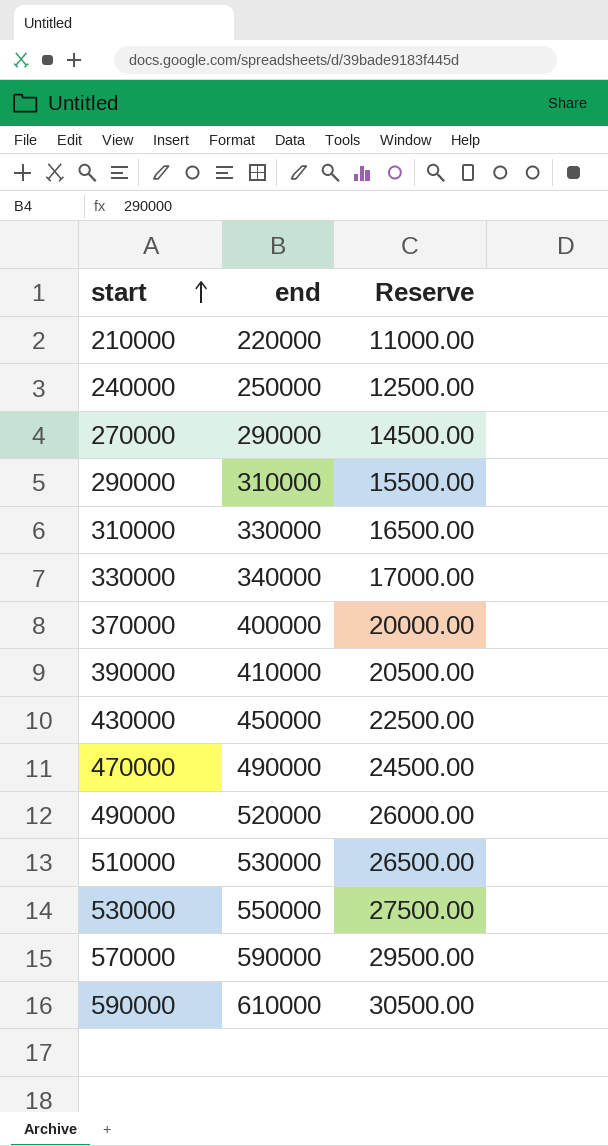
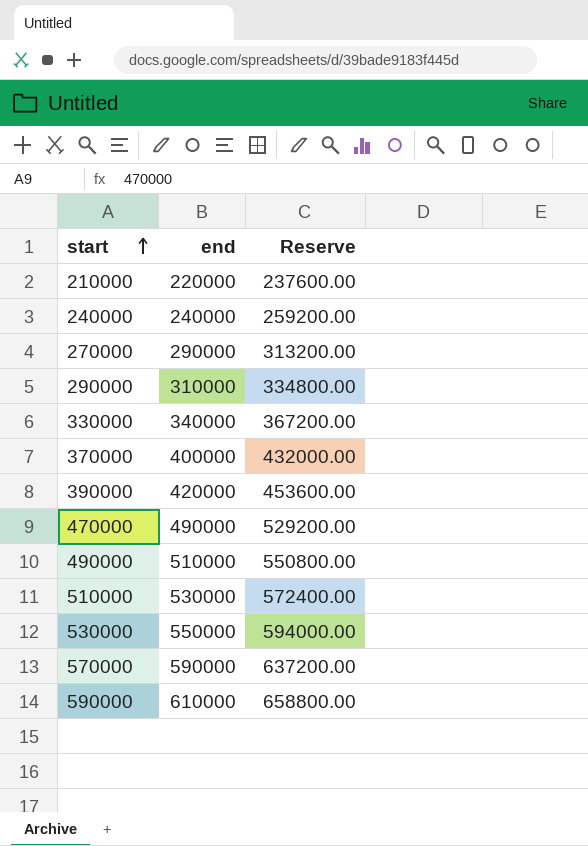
column Reserve | formula: [end] * 0.05 -> [end] * 1.08
row 310000: 330000 | 16500.00 -> none
row 430000: 450000 | 22500.00 -> none
240000 | end: 250000 -> 240000
390000 | end: 410000 -> 420000
490000 | end: 520000 -> 510000

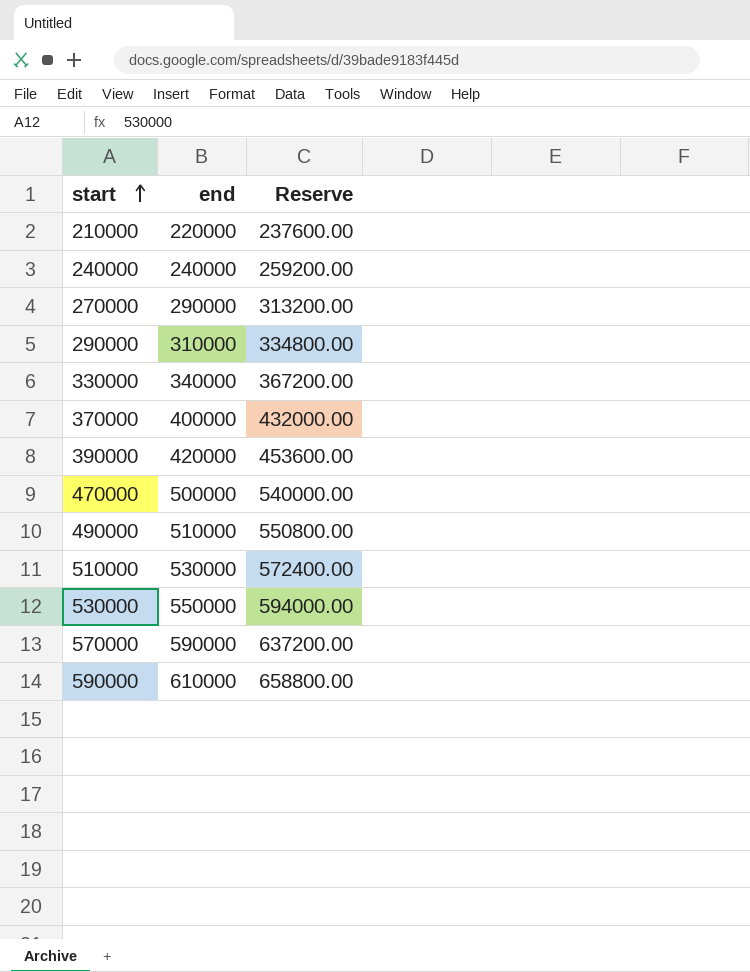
470000 | end: 490000 -> 500000
470000 | Reserve: 529200.00 -> 540000.00

